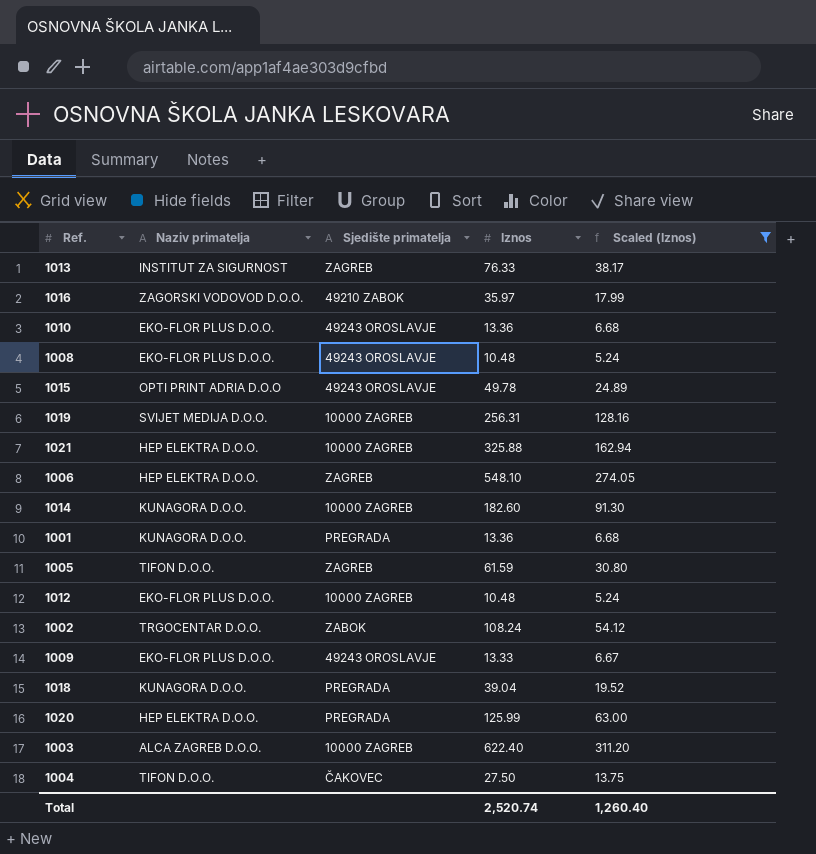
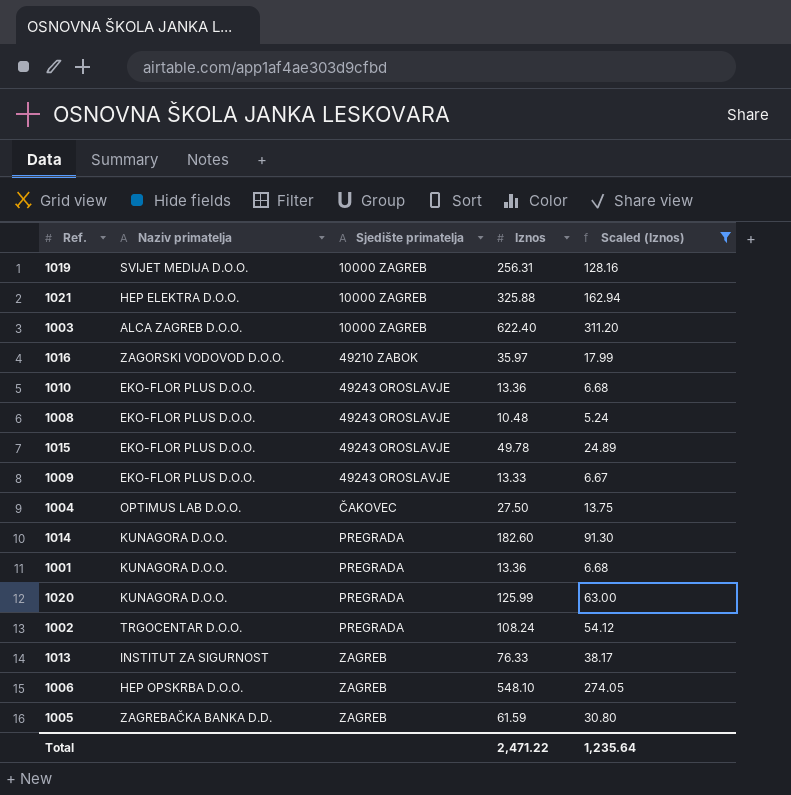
row order: none -> Sjedište primatelja ascending
row 1012: EKO-FLOR PLUS D.O.O. | 10000 ZAGREB | 10.48 | 5.24 -> none
row 1018: KUNAGORA D.O.O. | PREGRADA | 39.04 | 19.52 -> none
1015 | Naziv primatelja: OPTI PRINT ADRIA D.O.O -> EKO-FLOR PLUS D.O.O.
1004 | Naziv primatelja: TIFON D.O.O. -> OPTIMUS LAB D.O.O.
1014 | Sjedište primatelja: 10000 ZAGREB -> PREGRADA
1020 | Naziv primatelja: HEP ELEKTRA D.O.O. -> KUNAGORA D.O.O.
1002 | Sjedište primatelja: ZABOK -> PREGRADA
1006 | Naziv primatelja: HEP ELEKTRA D.O.O. -> HEP OPSKRBA D.O.O.
1005 | Naziv primatelja: TIFON D.O.O. -> ZAGREBAČKA BANKA D.D.
Total | Iznos: 2,520.74 -> 2,471.22
Total | Scaled (Iznos): 1,260.40 -> 1,235.64

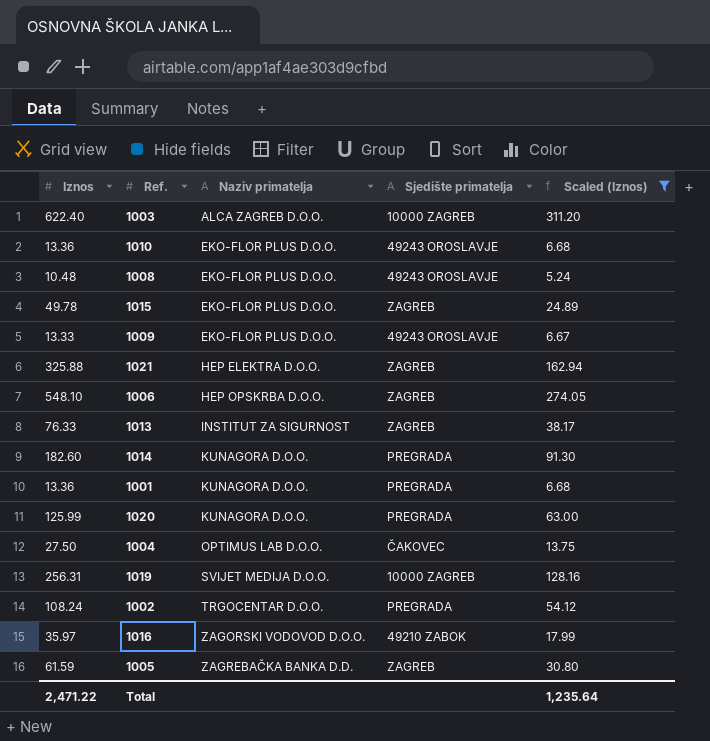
row order: Sjedište primatelja ascending -> Naziv primatelja ascending
column Iznos | position: 4 -> 1
1015 | Sjedište primatelja: 49243 OROSLAVJE -> ZAGREB
1021 | Sjedište primatelja: 10000 ZAGREB -> ZAGREB

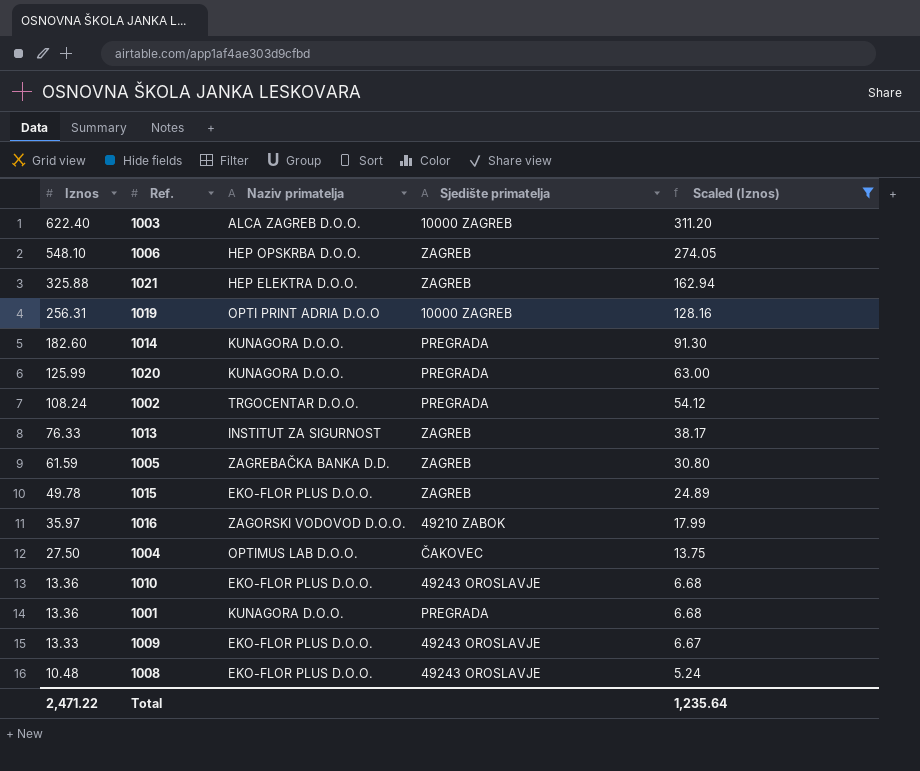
row order: Naziv primatelja ascending -> Iznos descending
1019 | Naziv primatelja: SVIJET MEDIJA D.O.O. -> OPTI PRINT ADRIA D.O.O

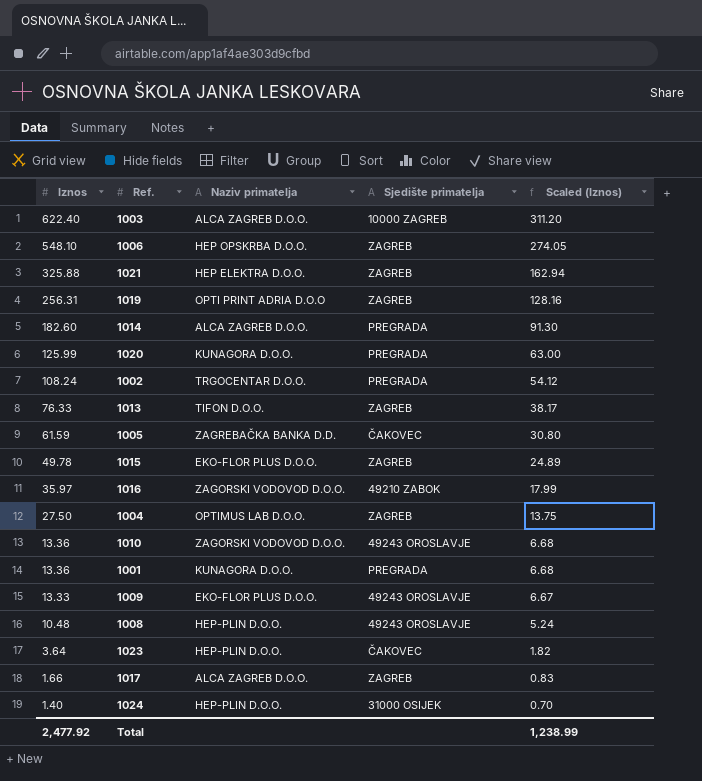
filter: Scaled (Iznos) >= 5.24 -> none
1019 | Sjedište primatelja: 10000 ZAGREB -> ZAGREB
1014 | Naziv primatelja: KUNAGORA D.O.O. -> ALCA ZAGREB D.O.O.
1013 | Naziv primatelja: INSTITUT ZA SIGURNOST -> TIFON D.O.O.
1005 | Sjedište primatelja: ZAGREB -> ČAKOVEC
1004 | Sjedište primatelja: ČAKOVEC -> ZAGREB
1010 | Naziv primatelja: EKO-FLOR PLUS D.O.O. -> ZAGORSKI VODOVOD D.O.O.
1008 | Naziv primatelja: EKO-FLOR PLUS D.O.O. -> HEP-PLIN D.O.O.
Total | Iznos: 2,471.22 -> 2,477.92
Total | Scaled (Iznos): 1,235.64 -> 1,238.99

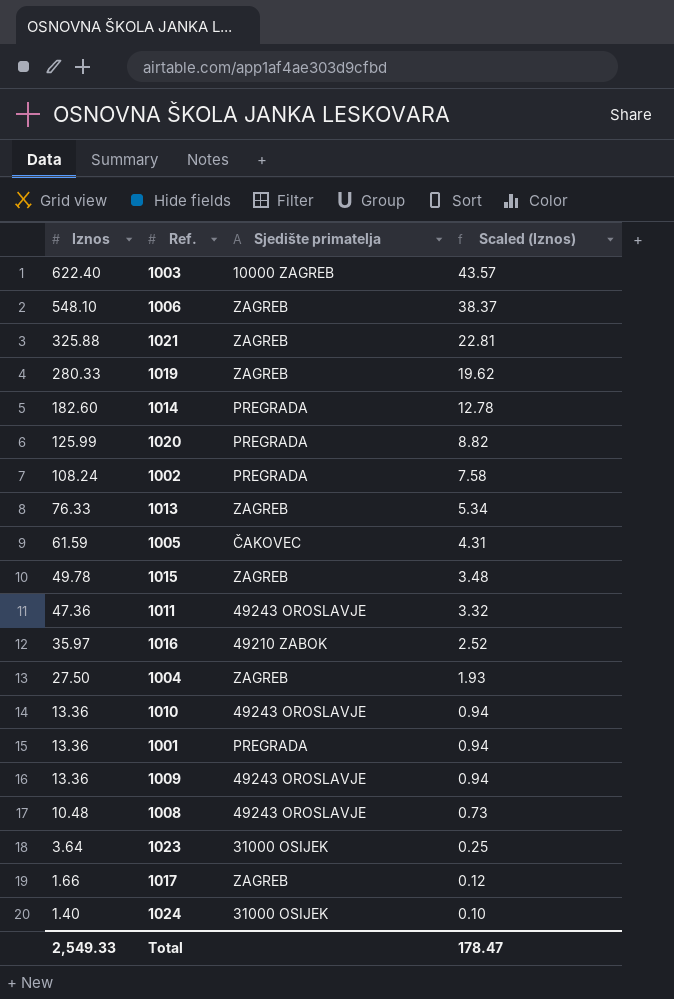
column Naziv primatelja | position: 3 -> none
column Scaled (Iznos) | formula: [Iznos] * 0.5 -> [Iznos] * 0.07
1019 | Iznos: 256.31 -> 280.33
row 1011: none -> 47.36 | 49243 OROSLAVJE | 3.32
1009 | Iznos: 13.33 -> 13.36
1023 | Sjedište primatelja: ČAKOVEC -> 31000 OSIJEK
Total | Iznos: 2,477.92 -> 2,549.33
Total | Scaled (Iznos): 1,238.99 -> 178.47

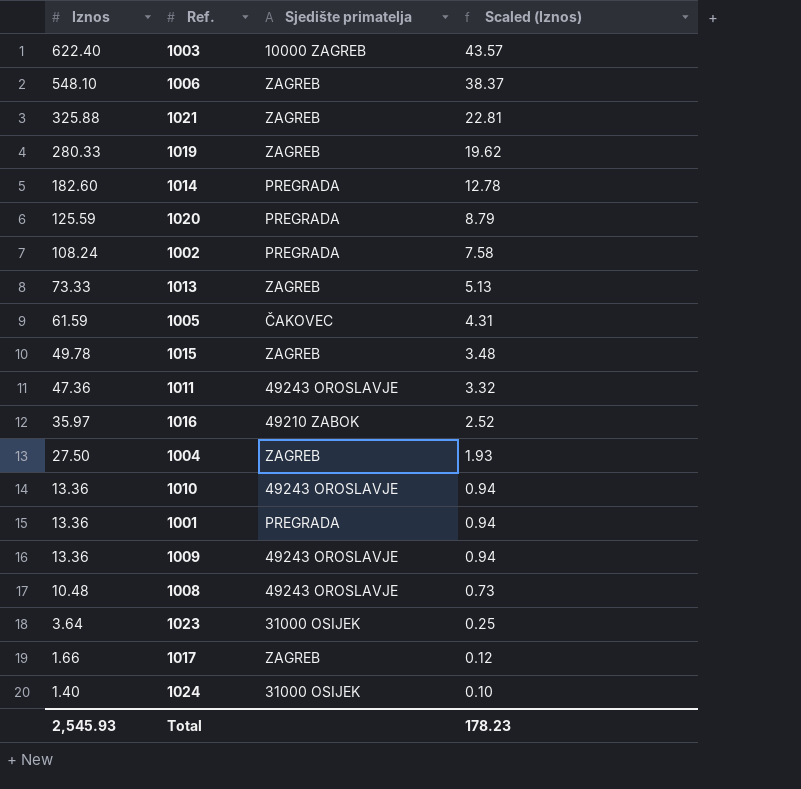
1020 | Iznos: 125.99 -> 125.59
1020 | Scaled (Iznos): 8.82 -> 8.79
1013 | Iznos: 76.33 -> 73.33
1013 | Scaled (Iznos): 5.34 -> 5.13
Total | Iznos: 2,549.33 -> 2,545.93
Total | Scaled (Iznos): 178.47 -> 178.23

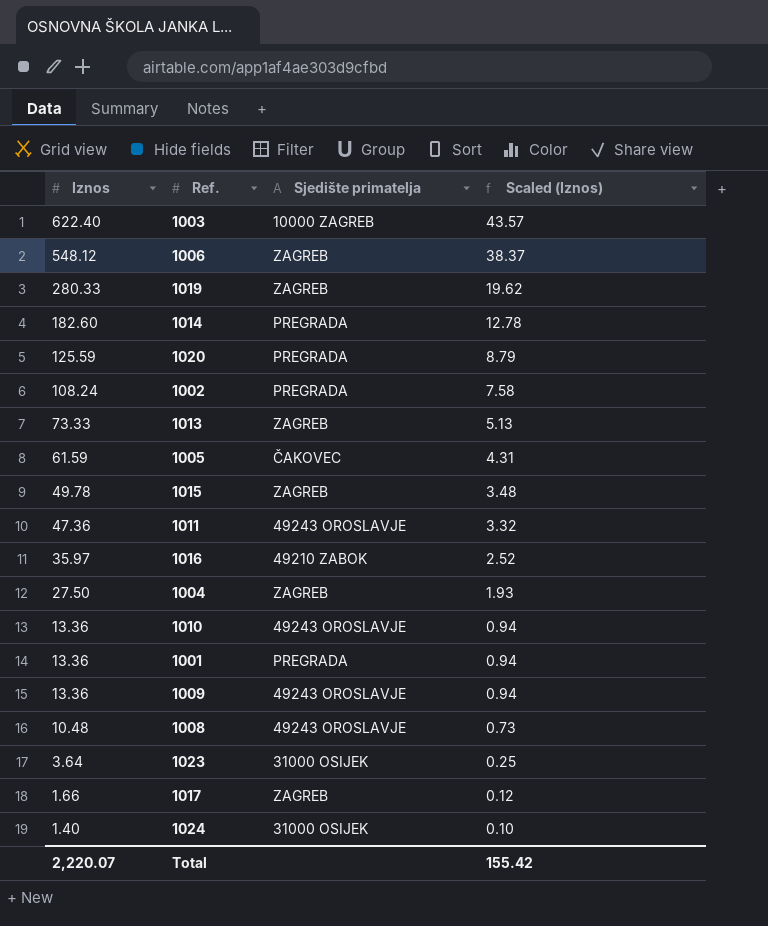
row 1021: 325.88 | ZAGREB | 22.81 -> none
1006 | Iznos: 548.10 -> 548.12
Total | Iznos: 2,545.93 -> 2,220.07
Total | Scaled (Iznos): 178.23 -> 155.42

